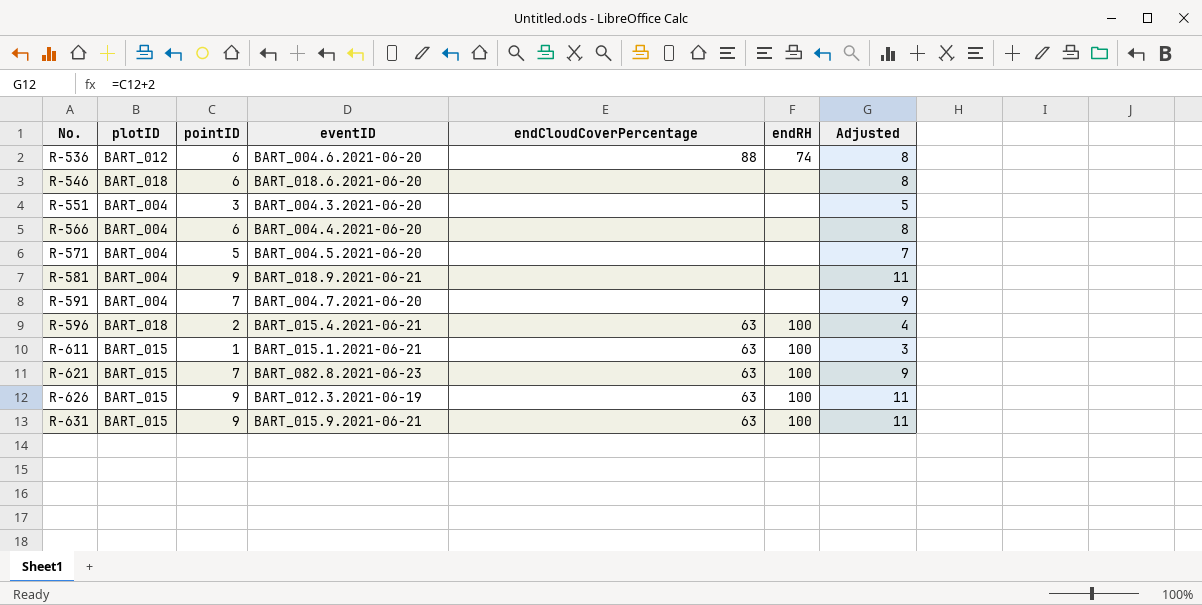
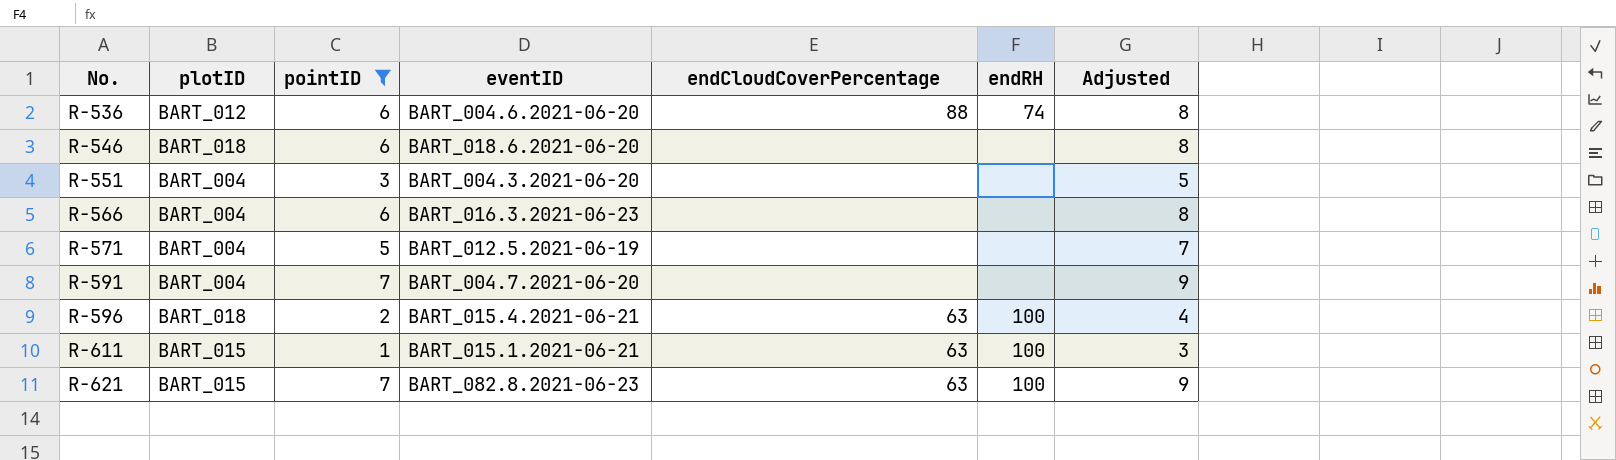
filter: none -> pointID != 9
R-566 | eventID: BART_004.4.2021-06-20 -> BART_016.3.2021-06-23
R-571 | eventID: BART_004.5.2021-06-20 -> BART_012.5.2021-06-19

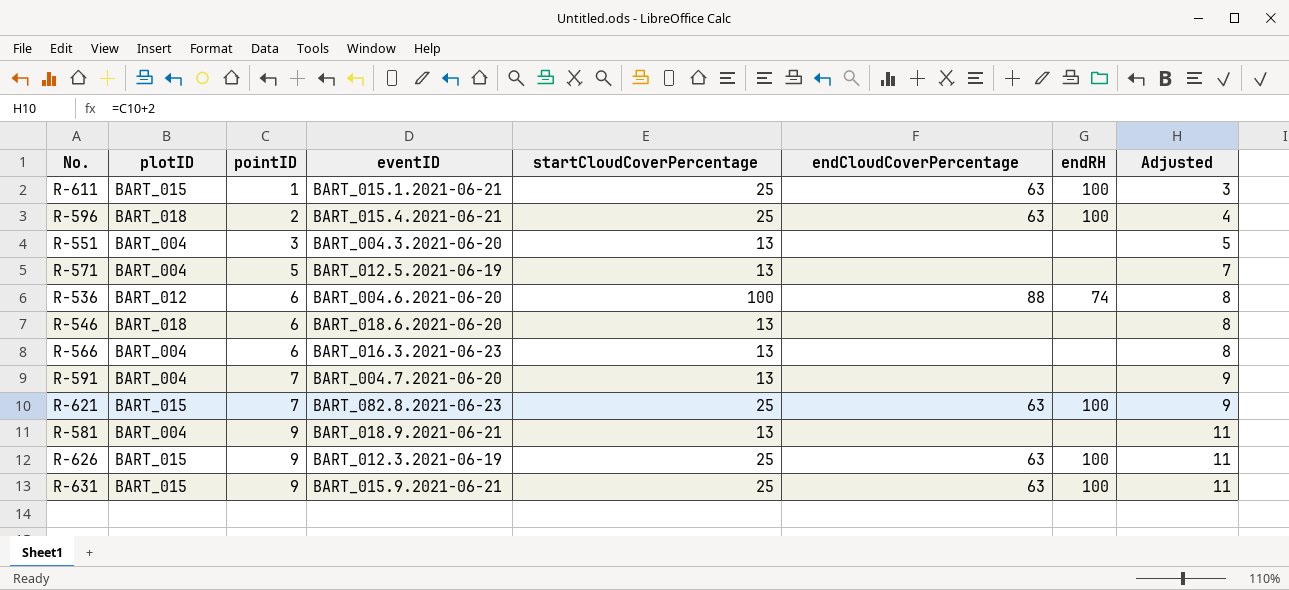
filter: pointID != 9 -> none
row order: No. ascending -> pointID ascending
column startCloudCoverPercentage | position: none -> 5

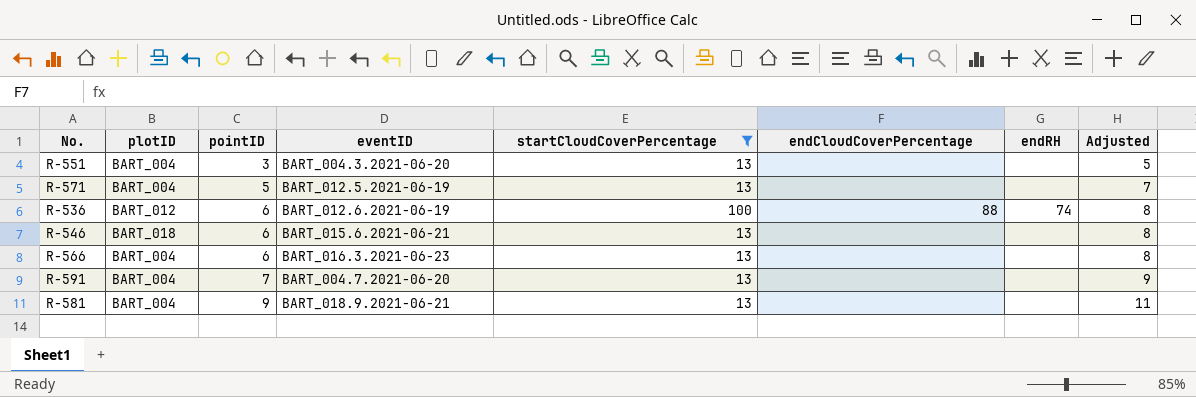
filter: none -> startCloudCoverPercentage != 25
R-536 | eventID: BART_004.6.2021-06-20 -> BART_012.6.2021-06-19
R-546 | eventID: BART_018.6.2021-06-20 -> BART_015.6.2021-06-21

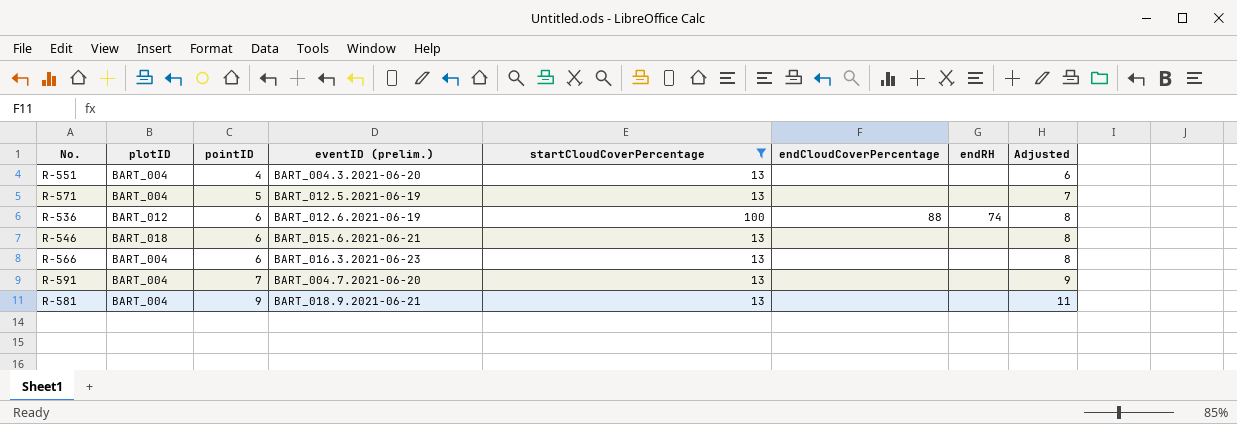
column name: eventID -> eventID (prelim.)
R-551 | pointID: 3 -> 4
R-551 | Adjusted: 5 -> 6

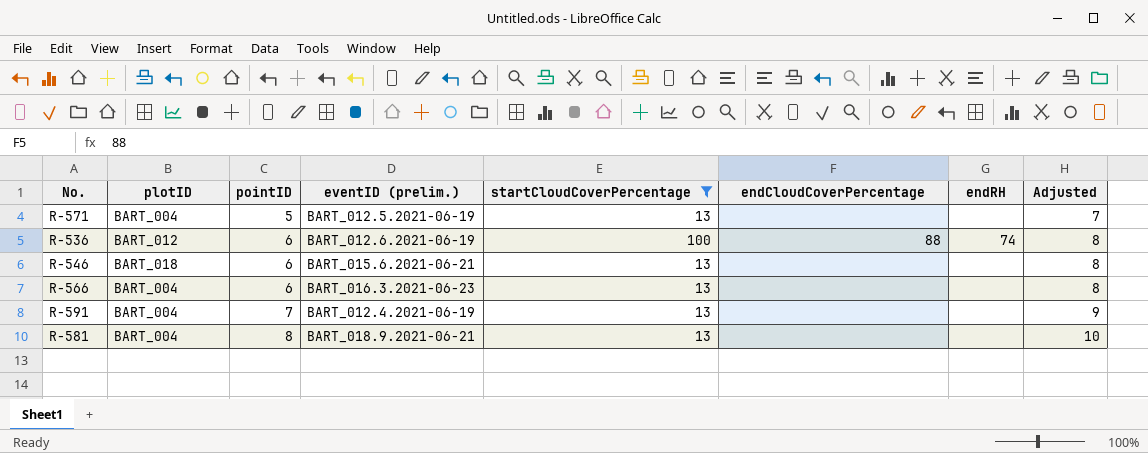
row R-551: BART_004 | 4 | BART_004.3.2021-06-20 | 13 | none | none | 6 -> none
R-591 | eventID (prelim.): BART_004.7.2021-06-20 -> BART_012.4.2021-06-19
R-581 | pointID: 9 -> 8
R-581 | Adjusted: 11 -> 10

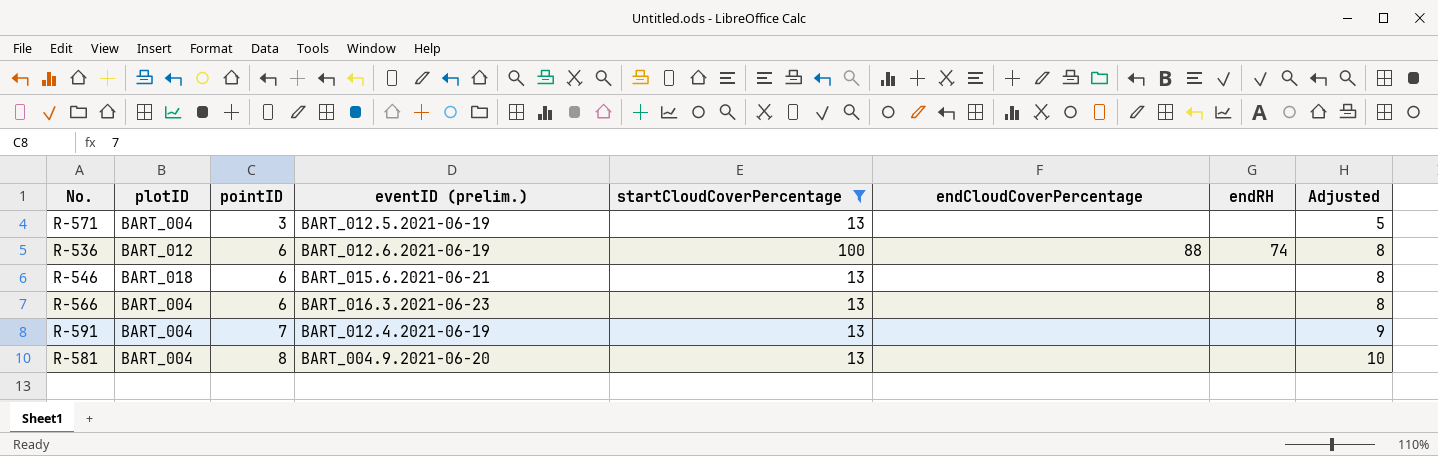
R-571 | pointID: 5 -> 3
R-571 | Adjusted: 7 -> 5
R-581 | eventID (prelim.): BART_018.9.2021-06-21 -> BART_004.9.2021-06-20

